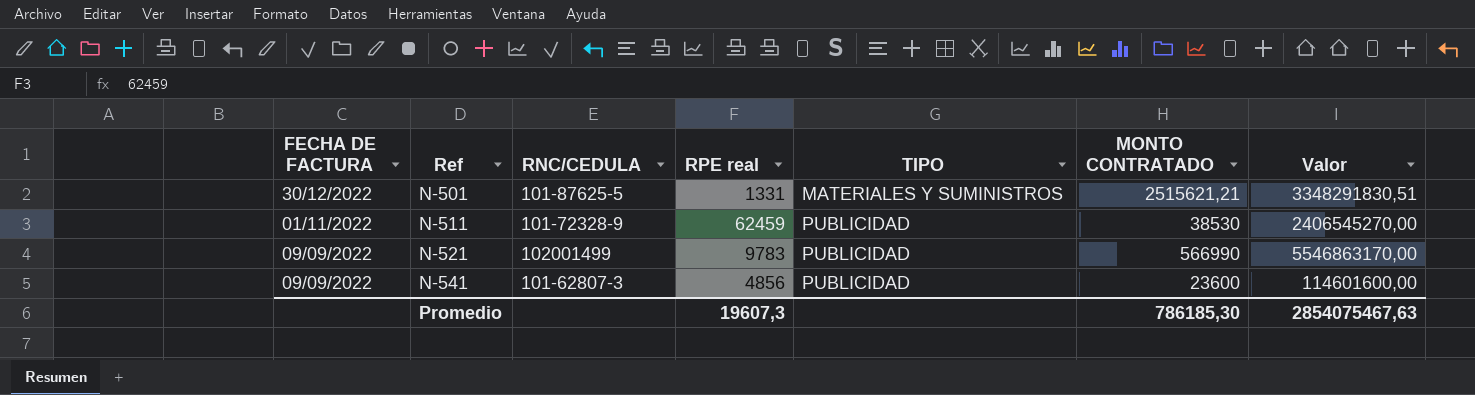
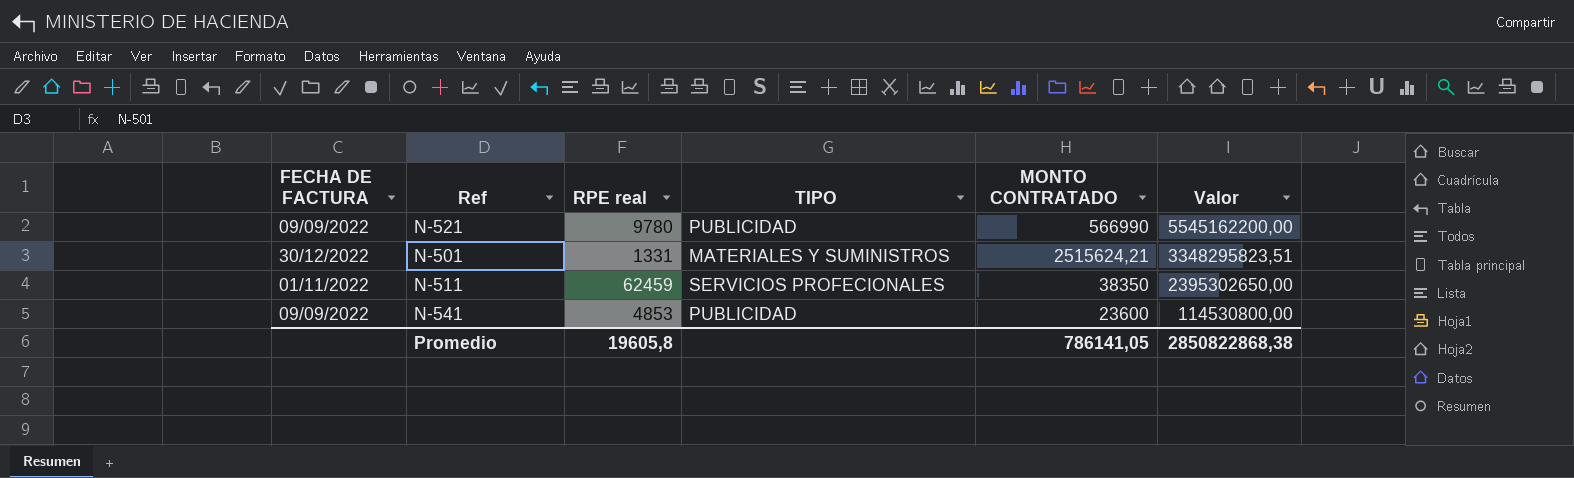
row order: FECHA DE FACTURA descending -> Valor descending
column RNC/CEDULA | position: 3 -> none
N-521 | RPE real: 9783 -> 9780
N-521 | Valor: 5546863170,00 -> 5545162200,00
N-501 | MONTO CONTRATADO: 2515621,21 -> 2515624,21
N-501 | Valor: 3348291830,51 -> 3348295823,51
N-511 | TIPO: PUBLICIDAD -> SERVICIOS PROFECIONALES
N-511 | MONTO CONTRATADO: 38530 -> 38350
N-511 | Valor: 2406545270,00 -> 2395302650,00
N-541 | RPE real: 4856 -> 4853
N-541 | Valor: 114601600,00 -> 114530800,00
Promedio | RPE real: 19607,3 -> 19605,8
Promedio | MONTO CONTRATADO: 786185,30 -> 786141,05
Promedio | Valor: 2854075467,63 -> 2850822868,38

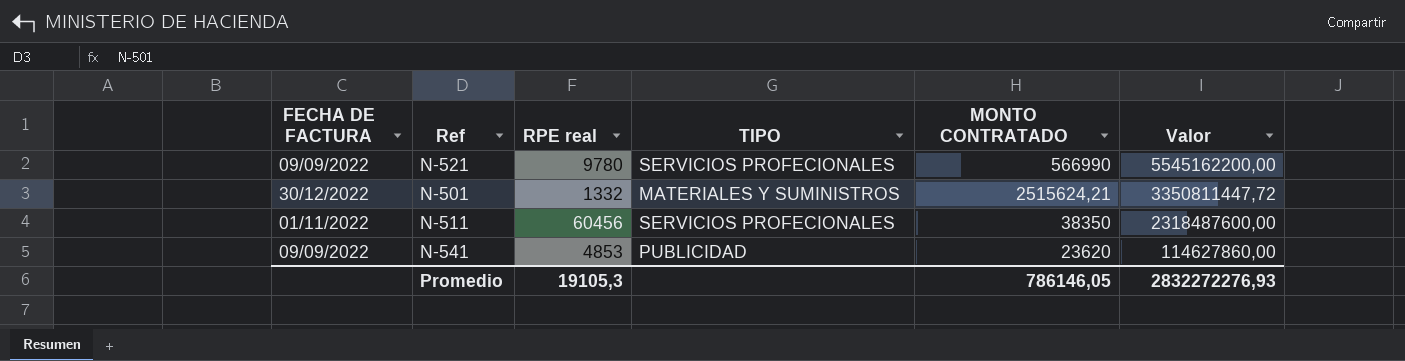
N-521 | TIPO: PUBLICIDAD -> SERVICIOS PROFECIONALES
N-501 | RPE real: 1331 -> 1332
N-501 | Valor: 3348295823,51 -> 3350811447,72
N-511 | RPE real: 62459 -> 60456
N-511 | Valor: 2395302650,00 -> 2318487600,00
N-541 | MONTO CONTRATADO: 23600 -> 23620
N-541 | Valor: 114530800,00 -> 114627860,00
Promedio | RPE real: 19605,8 -> 19105,3
Promedio | MONTO CONTRATADO: 786141,05 -> 786146,05
Promedio | Valor: 2850822868,38 -> 2832272276,93

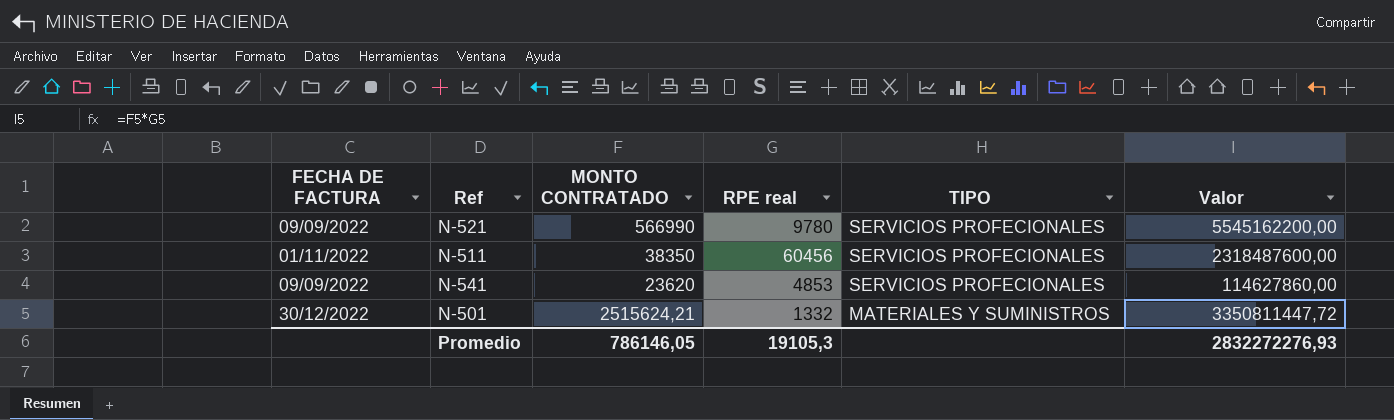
row order: Valor descending -> TIPO descending
column MONTO CONTRATADO | position: 5 -> 3
N-541 | TIPO: PUBLICIDAD -> SERVICIOS PROFECIONALES

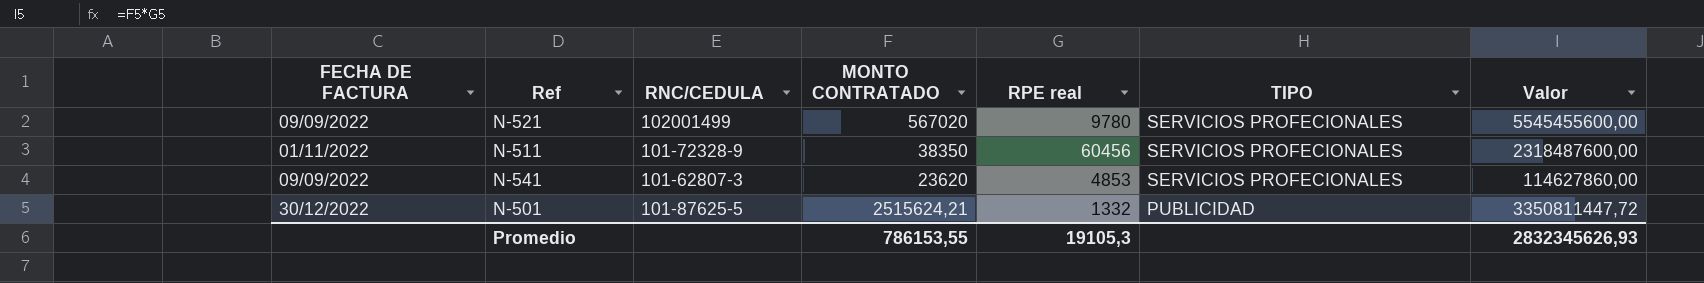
column RNC/CEDULA | position: none -> 3
N-521 | MONTO CONTRATADO: 566990 -> 567020
N-521 | Valor: 5545162200,00 -> 5545455600,00
N-501 | TIPO: MATERIALES Y SUMINISTROS -> PUBLICIDAD
Promedio | MONTO CONTRATADO: 786146,05 -> 786153,55
Promedio | Valor: 2832272276,93 -> 2832345626,93

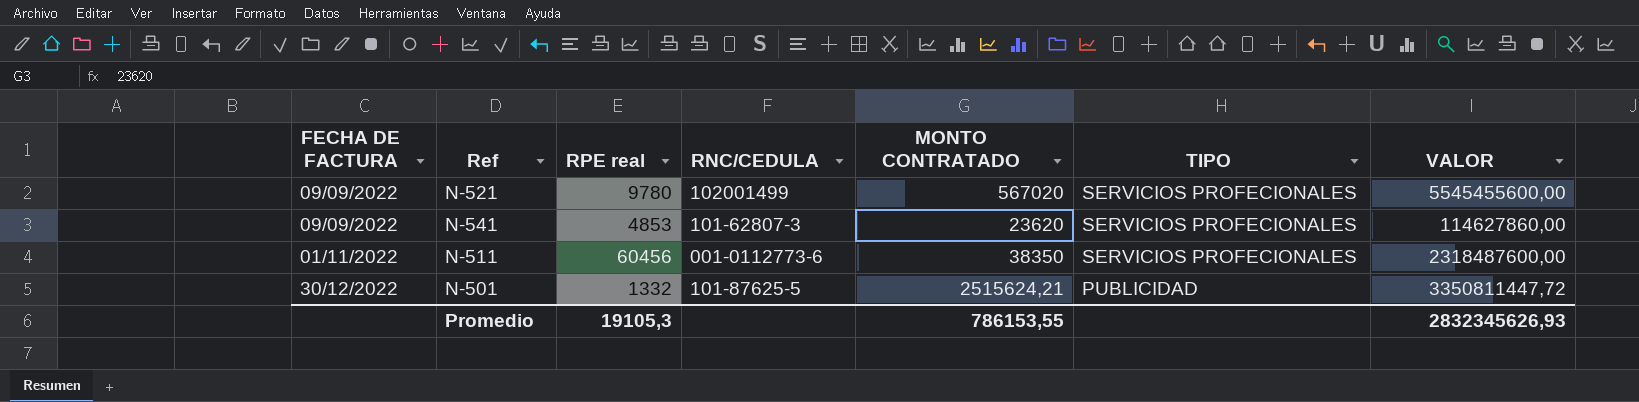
row order: TIPO descending -> FECHA DE FACTURA ascending
column RPE real | position: 5 -> 3
column name: Valor -> VALOR
N-511 | RNC/CEDULA: 101-72328-9 -> 001-0112773-6

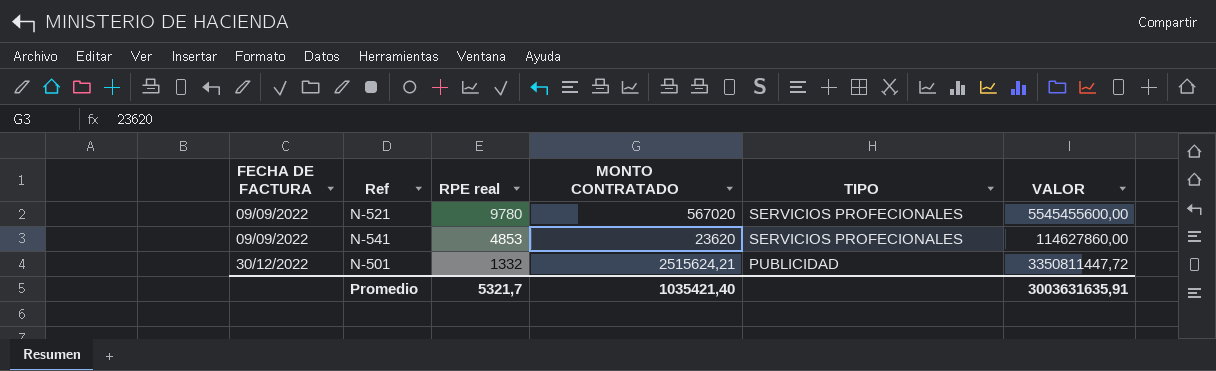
column RNC/CEDULA | position: 4 -> none
row N-511: 01/11/2022 | 60456 | 001-0112773-6 | 38350 | SERVICIOS PROFECIONALES | 2318487600,00 -> none
Promedio | RPE real: 19105,3 -> 5321,7
Promedio | MONTO CONTRATADO: 786153,55 -> 1035421,40
Promedio | VALOR: 2832345626,93 -> 3003631635,91

